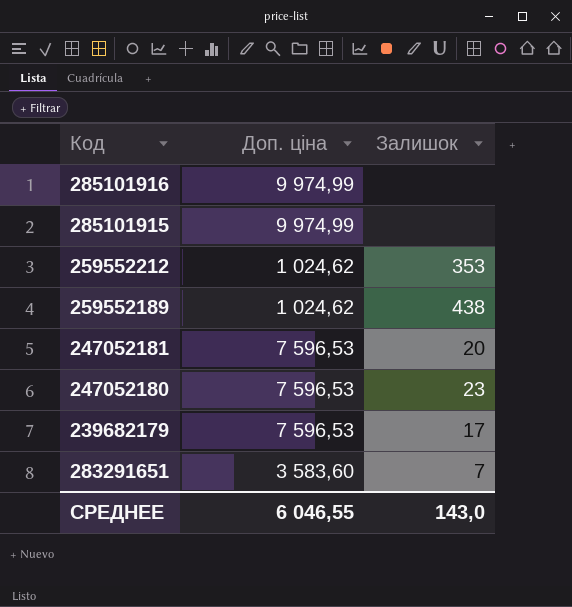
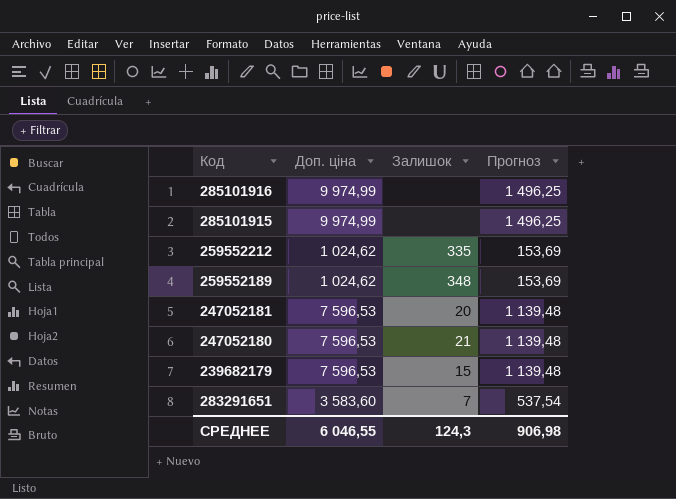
column Прогноз | formula: none -> [Доп. ціна] * 0,15
259552212 | Залишок: 353 -> 335
259552189 | Залишок: 438 -> 348
247052180 | Залишок: 23 -> 21
239682179 | Залишок: 17 -> 15
СРЕДНЕЕ | Залишок: 143,0 -> 124,3

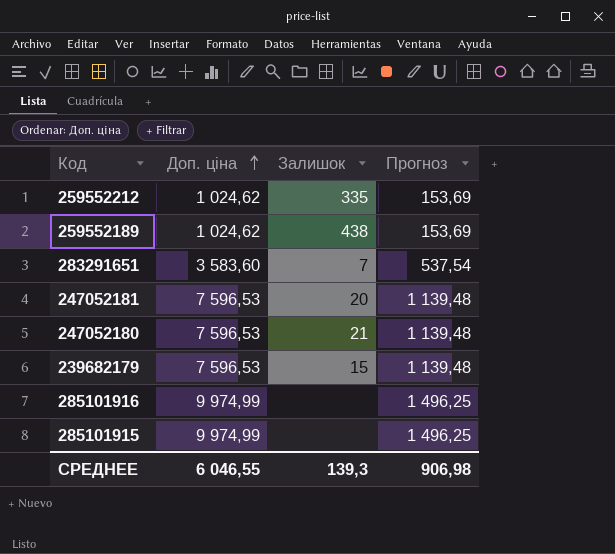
row order: none -> Доп. ціна ascending
259552189 | Залишок: 348 -> 438
СРЕДНЕЕ | Залишок: 124,3 -> 139,3

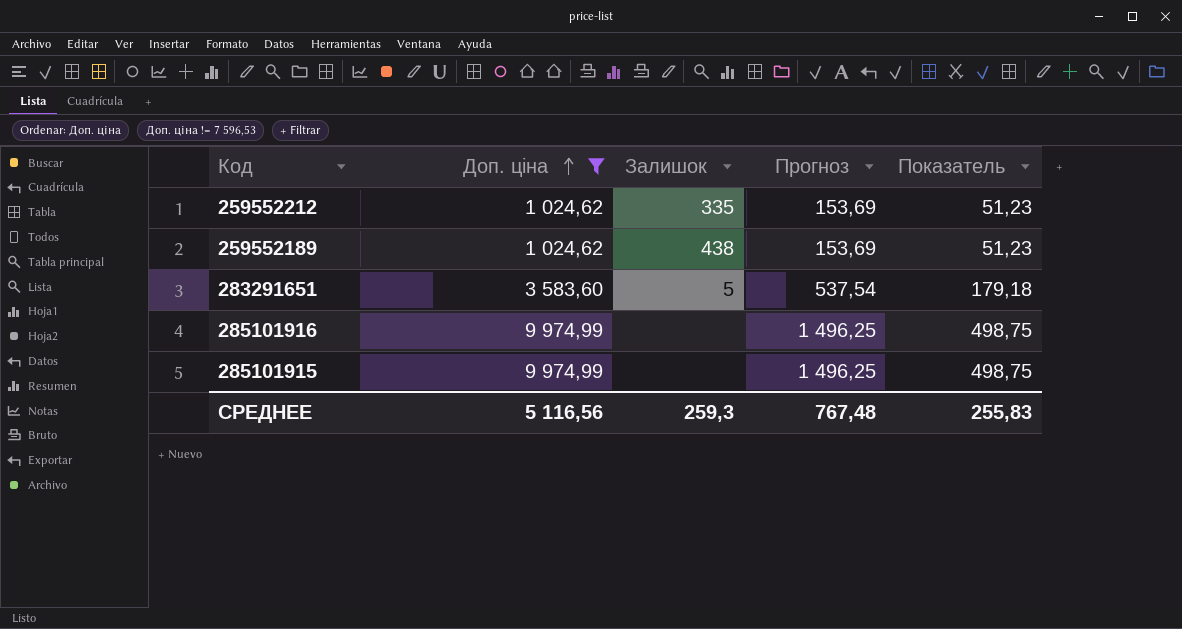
filter: none -> Доп. ціна != 7 596,53
column Показатель | formula: none -> [Доп. ціна] * 0,05
283291651 | Залишок: 7 -> 5
СРЕДНЕЕ | Доп. ціна: 6 046,55 -> 5 116,56
СРЕДНЕЕ | Залишок: 139,3 -> 259,3
СРЕДНЕЕ | Прогноз: 906,98 -> 767,48

